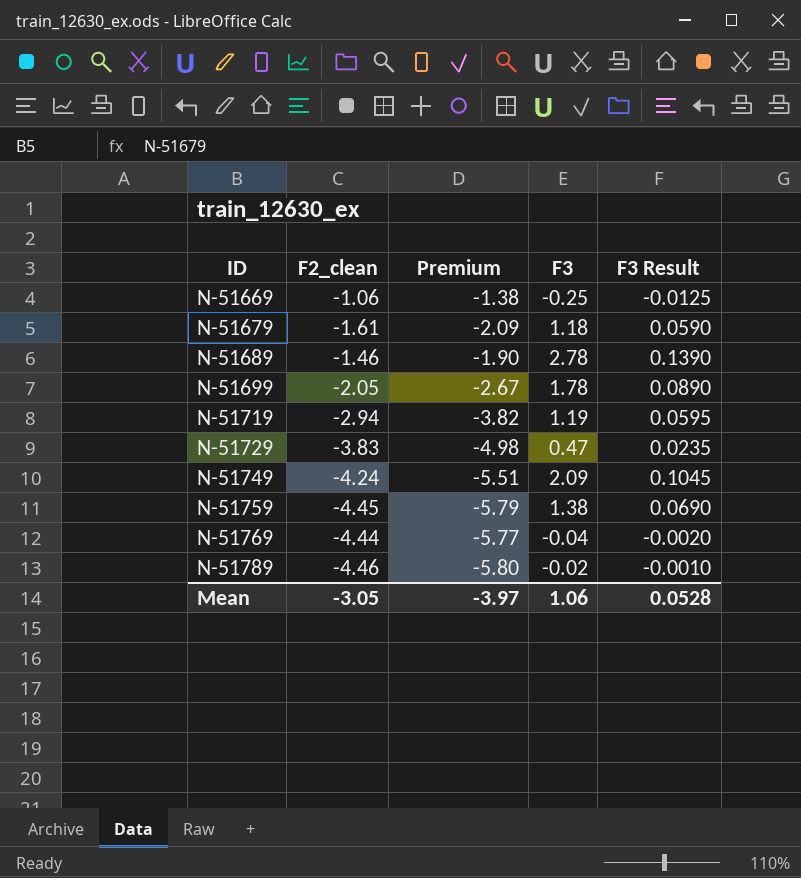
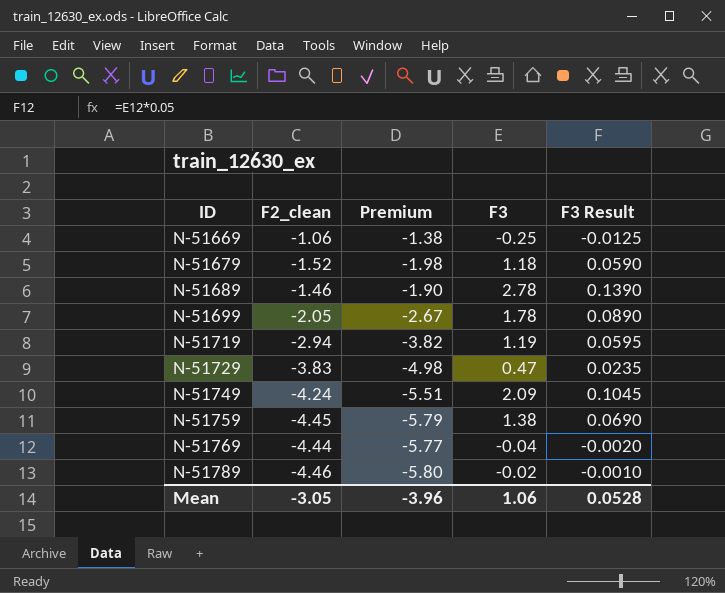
N-51679 | F2_clean: -1.61 -> -1.52
N-51679 | Premium: -2.09 -> -1.98
Mean | Premium: -3.97 -> -3.96

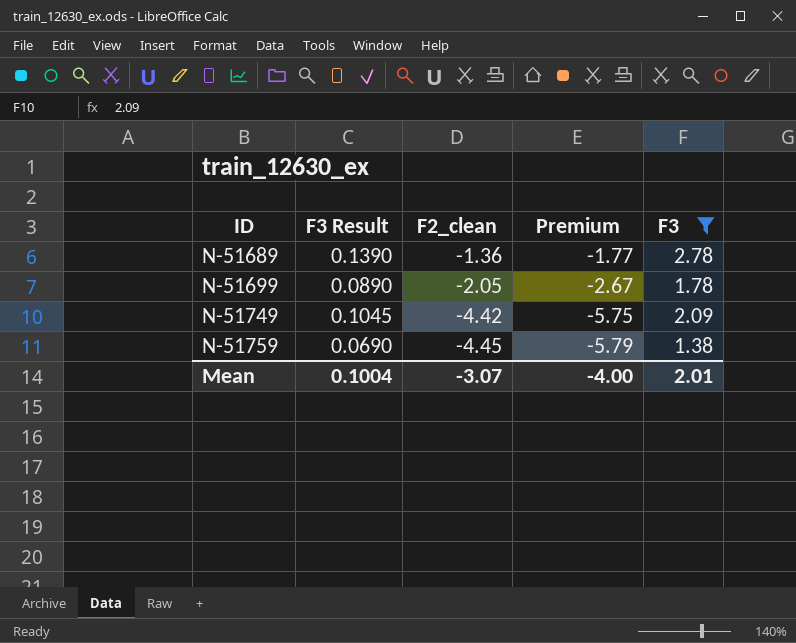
filter: none -> F3 >= 1.38
column F3 Result | position: 5 -> 2
N-51689 | F2_clean: -1.46 -> -1.36
N-51689 | Premium: -1.90 -> -1.77
N-51749 | F2_clean: -4.24 -> -4.42
N-51749 | Premium: -5.51 -> -5.75
Mean | F3 Result: 0.0528 -> 0.1004
Mean | F2_clean: -3.05 -> -3.07
Mean | Premium: -3.96 -> -4.00
Mean | F3: 1.06 -> 2.01

